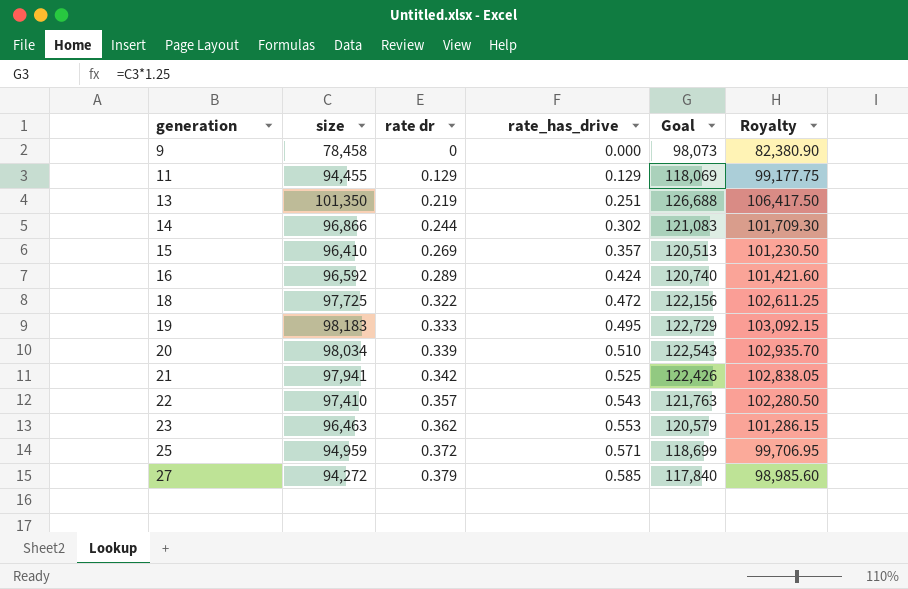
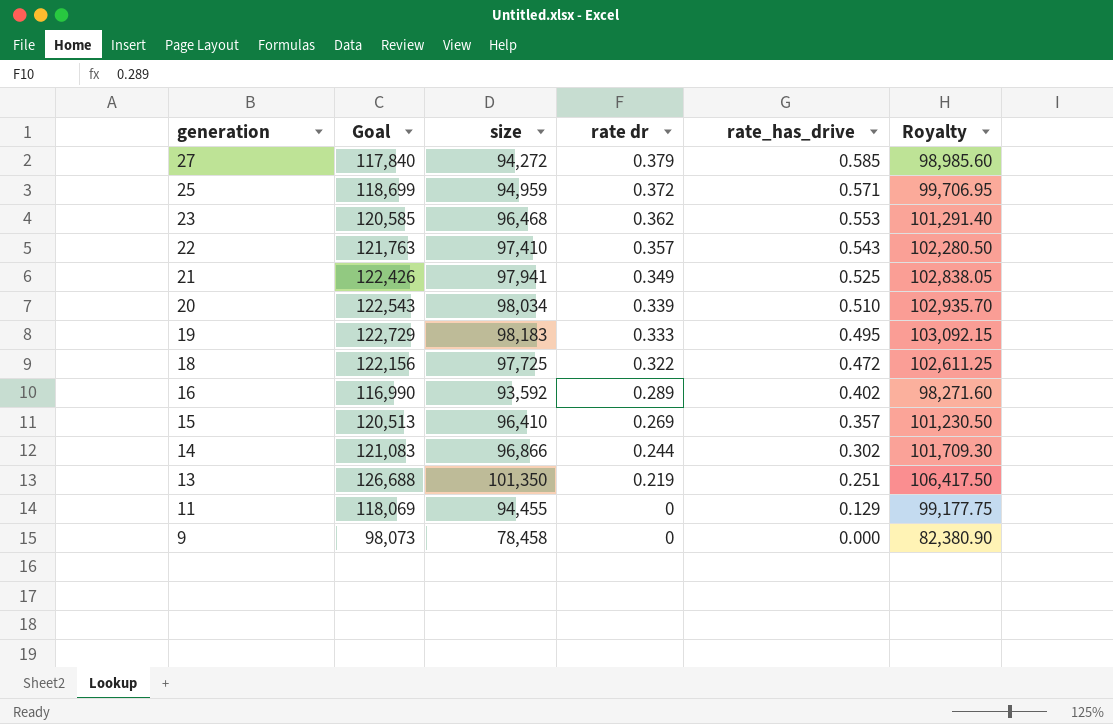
row order: generation ascending -> generation descending
column Goal | position: 5 -> 2
23 | Goal: 120,579 -> 120,585
23 | size: 96,463 -> 96,468
23 | Royalty: 101,286.15 -> 101,291.40
21 | rate dr: 0.342 -> 0.349
16 | Goal: 120,740 -> 116,990
16 | size: 96,592 -> 93,592
16 | rate_has_drive: 0.424 -> 0.402
16 | Royalty: 101,421.60 -> 98,271.60
11 | rate dr: 0.129 -> 0

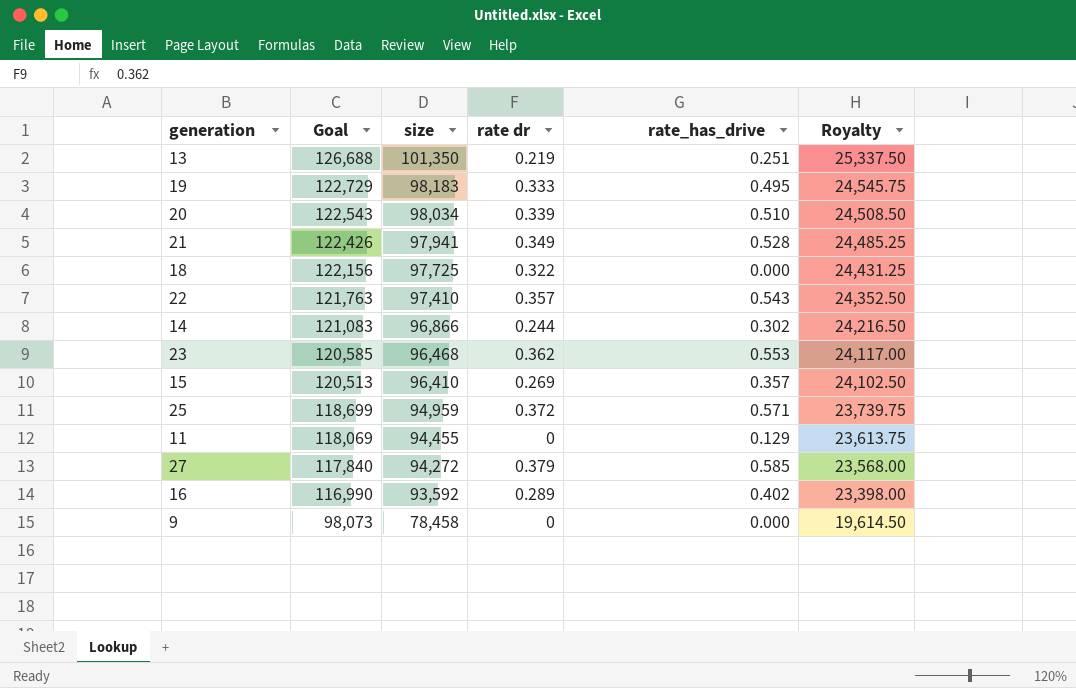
row order: generation descending -> Goal descending
column Royalty | formula: [size] * 1.05 -> [size] * 0.25
21 | rate_has_drive: 0.525 -> 0.528
18 | rate_has_drive: 0.472 -> 0.000

